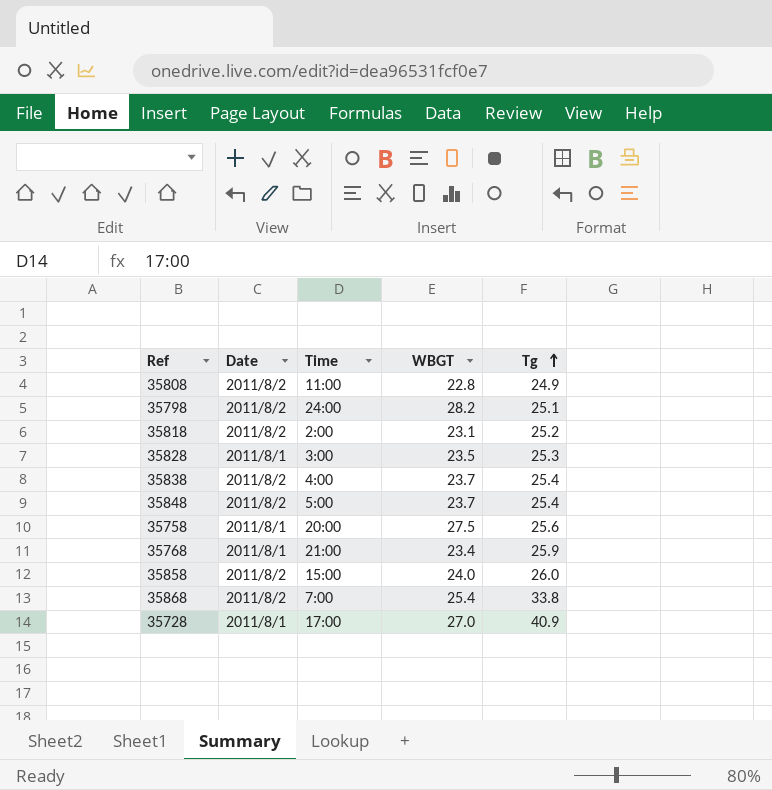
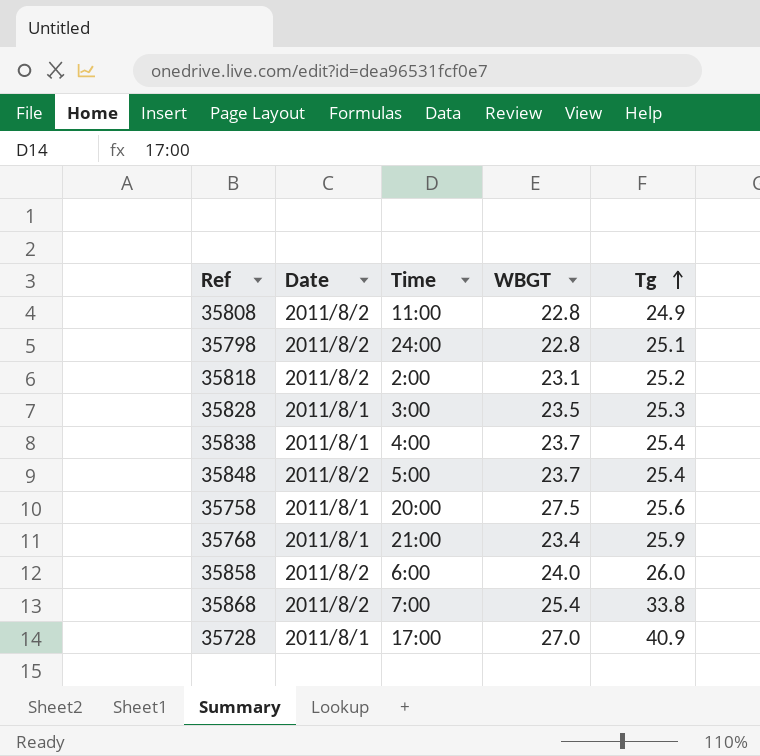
35798 | WBGT: 28.2 -> 22.8
35838 | Date: 2011/8/2 -> 2011/8/1
35858 | Time: 15:00 -> 6:00

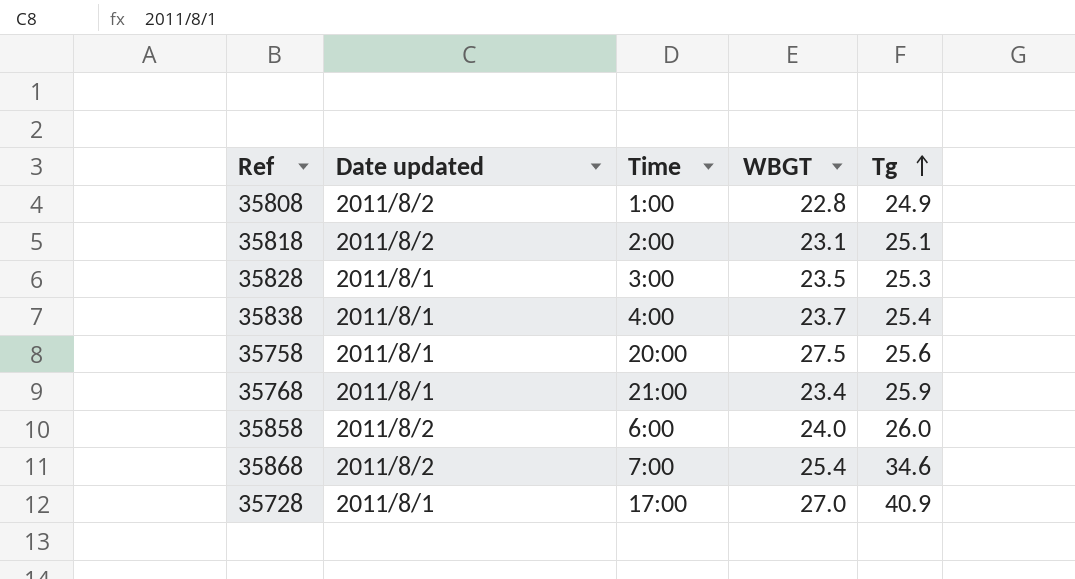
column name: Date -> Date updated
row 35798: 2011/8/2 | 24:00 | 22.8 | 25.1 -> none
row 35848: 2011/8/2 | 5:00 | 23.7 | 25.4 -> none
35808 | Time: 11:00 -> 1:00
35818 | Tg: 25.2 -> 25.1
35868 | Tg: 33.8 -> 34.6

